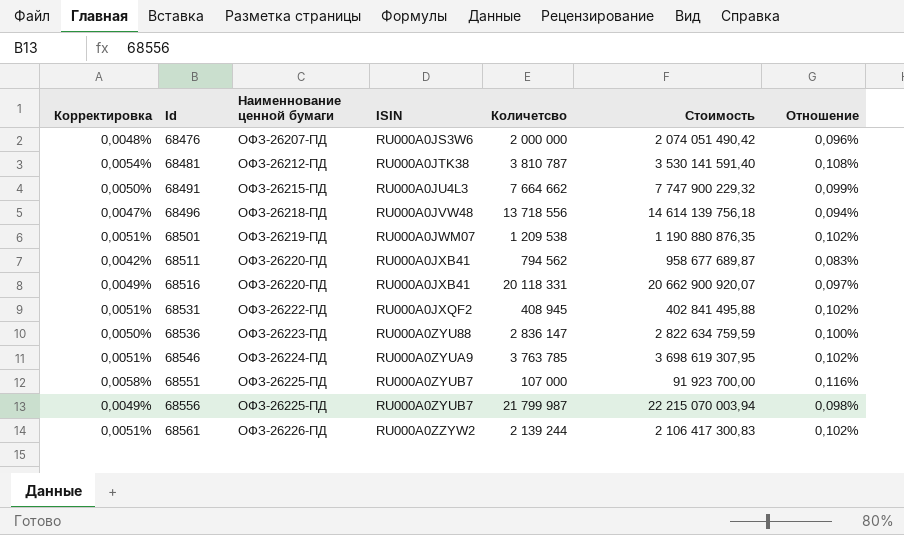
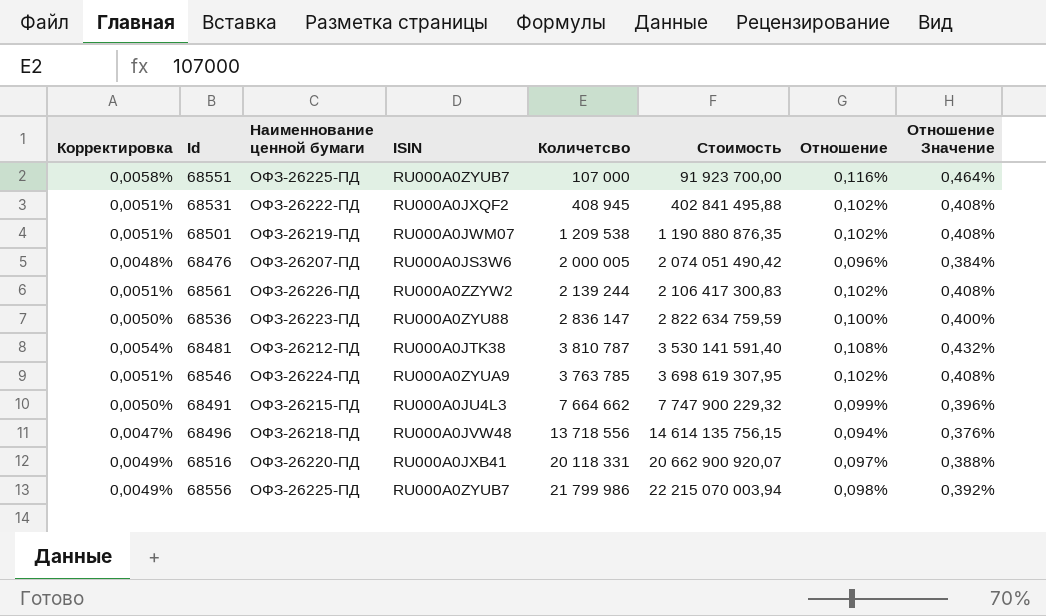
row order: Id ascending -> Стоимость ascending
column Отношение Значение | formula: none -> [Отношение] * 4
row 68511: 0,0042% | ОФЗ-26220-ПД | RU000A0JXB41 | 794 562 | 958 677 689,87 | 0,083% -> none
68476 | Количетсво: 2 000 000 -> 2 000 005
68496 | Стоимость: 14 614 139 756,18 -> 14 614 135 756,15
68556 | Количетсво: 21 799 987 -> 21 799 986

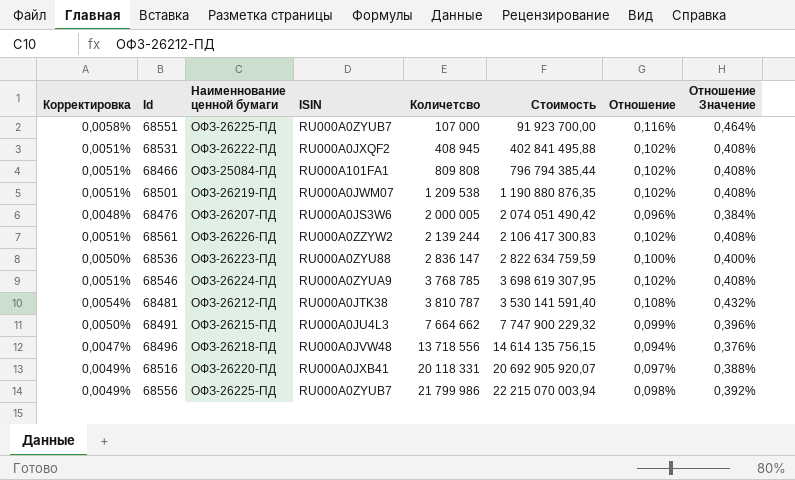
row order: Стоимость ascending -> Количетсво ascending
row 68466: none -> 0,0051% | ОФЗ-25084-ПД | RU000A101FA1 | 809 808 | 796 794 385,44 | 0,102% | 0,408%
68546 | Количетсво: 3 763 785 -> 3 768 785
68516 | Стоимость: 20 662 900 920,07 -> 20 692 905 920,07

